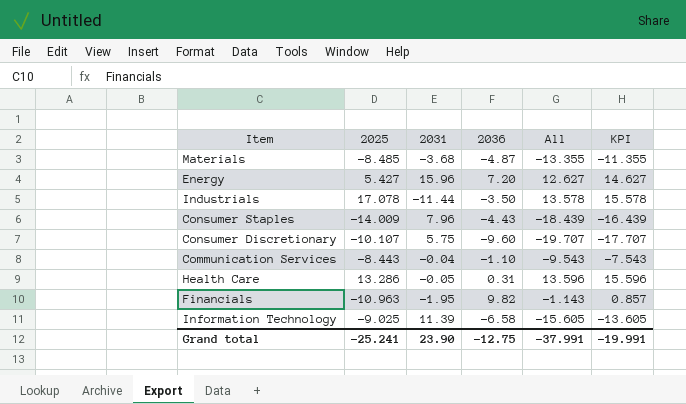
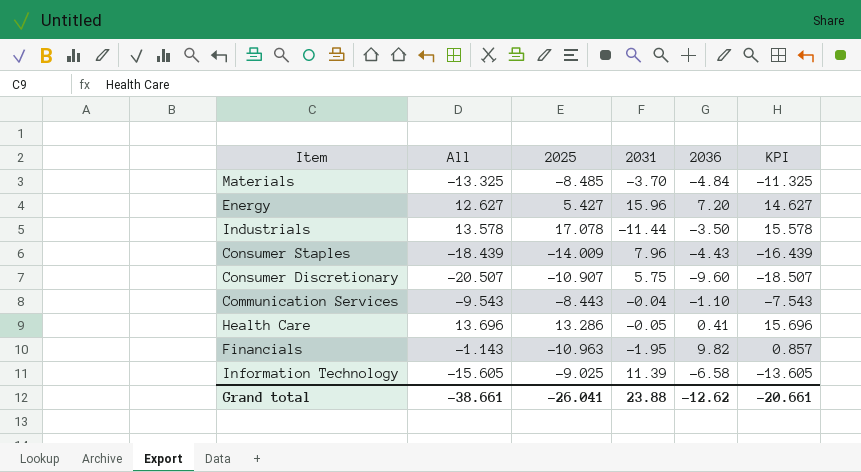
column All | position: 5 -> 2
Materials | All: -13.355 -> -13.325
Materials | 2031: -3.68 -> -3.70
Materials | 2036: -4.87 -> -4.84
Materials | KPI: -11.355 -> -11.325
Consumer Discretionary | All: -19.707 -> -20.507
Consumer Discretionary | 2025: -10.107 -> -10.907
Consumer Discretionary | KPI: -17.707 -> -18.507
Health Care | All: 13.596 -> 13.696
Health Care | 2036: 0.31 -> 0.41
Health Care | KPI: 15.596 -> 15.696
Grand total | All: -37.991 -> -38.661
Grand total | 2025: -25.241 -> -26.041
Grand total | 2031: 23.90 -> 23.88
Grand total | 2036: -12.75 -> -12.62
Grand total | KPI: -19.991 -> -20.661

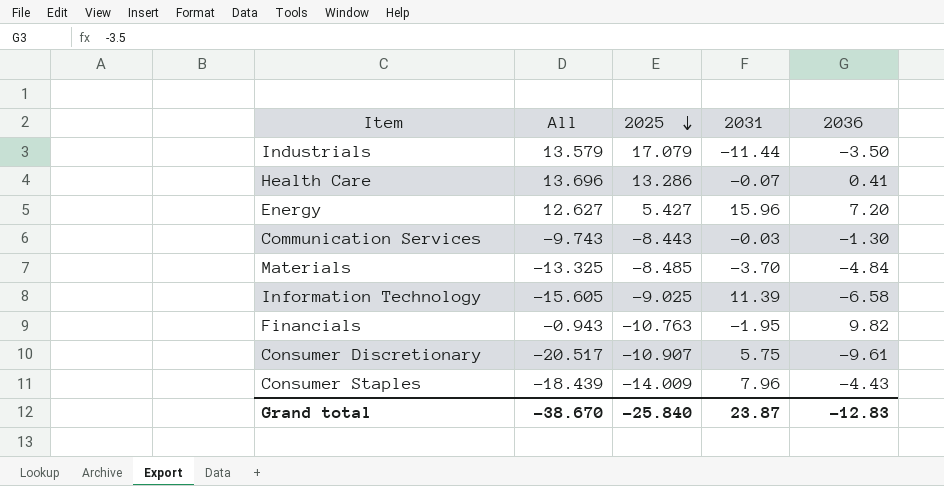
row order: none -> 2025 descending
column KPI | formula: [All] + 2 -> none
Industrials | All: 13.578 -> 13.579
Industrials | 2025: 17.078 -> 17.079
Health Care | 2031: -0.05 -> -0.07
Communication Services | All: -9.543 -> -9.743
Communication Services | 2031: -0.04 -> -0.03
Communication Services | 2036: -1.10 -> -1.30
Financials | All: -1.143 -> -0.943
Financials | 2025: -10.963 -> -10.763
Consumer Discretionary | All: -20.507 -> -20.517
Consumer Discretionary | 2036: -9.60 -> -9.61
Grand total | All: -38.661 -> -38.670
Grand total | 2025: -26.041 -> -25.840
Grand total | 2031: 23.88 -> 23.87
Grand total | 2036: -12.62 -> -12.83

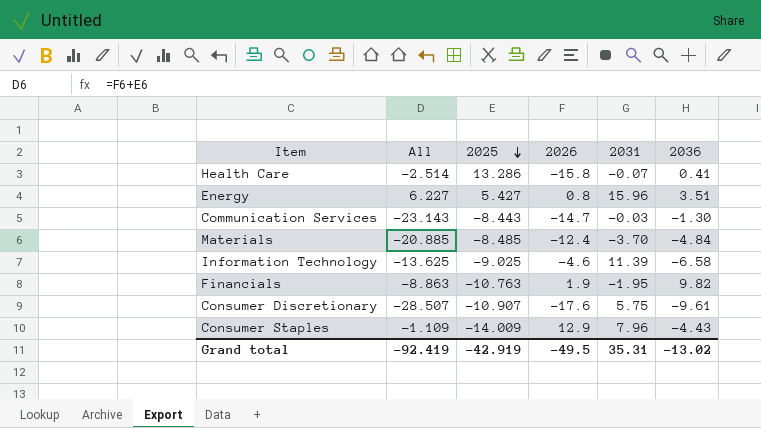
column All | formula: [2025] + [2036] -> [2025] + [2026]
column 2026 | position: none -> 4
row Industrials: 13.579 | 17.079 | -11.44 | -3.50 -> none
Energy | 2036: 7.20 -> 3.51
Grand total | All: -38.670 -> -92.419
Grand total | 2025: -25.840 -> -42.919
Grand total | 2031: 23.87 -> 35.31
Grand total | 2036: -12.83 -> -13.02

